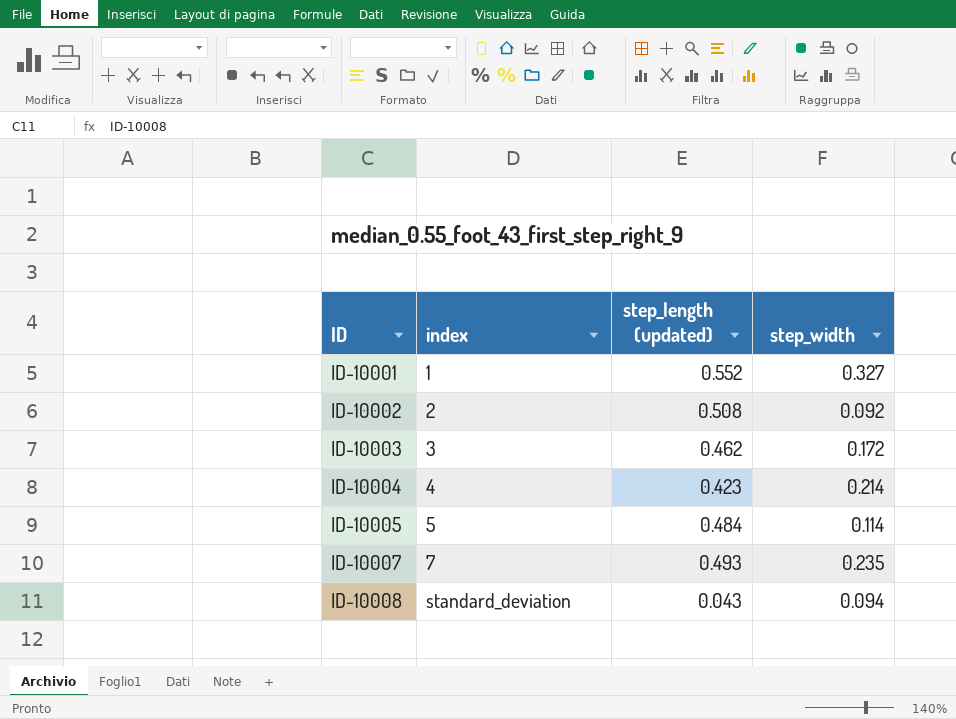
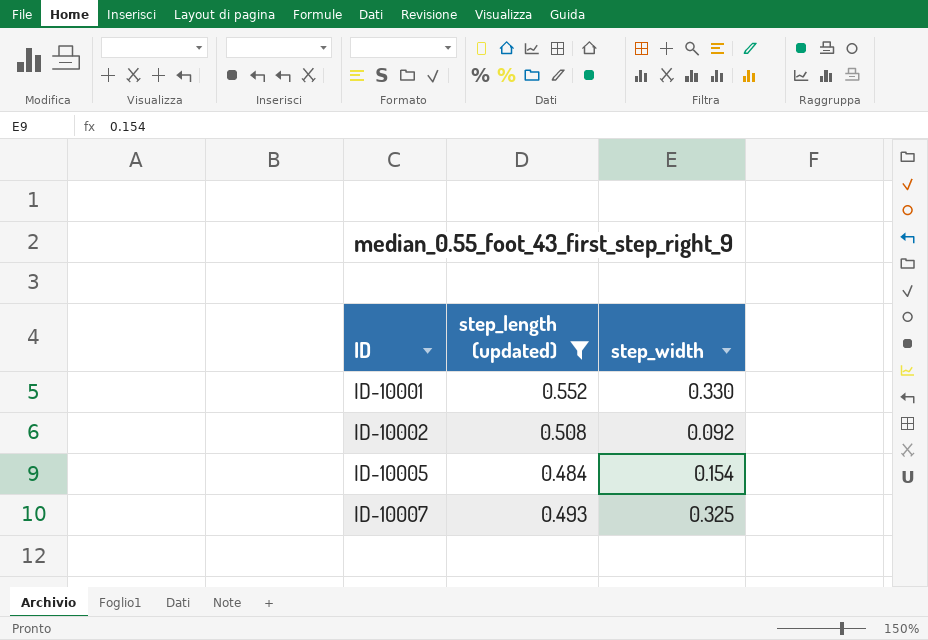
filter: none -> step_length (updated) >= 0.484
column index | position: 2 -> none
ID-10001 | step_width: 0.327 -> 0.330
ID-10005 | step_width: 0.114 -> 0.154
ID-10007 | step_width: 0.235 -> 0.325

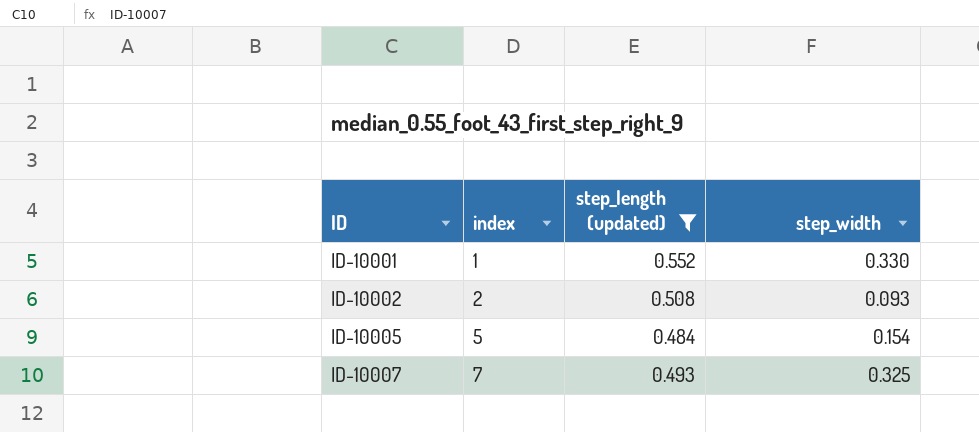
column index | position: none -> 2
ID-10002 | step_width: 0.092 -> 0.093

